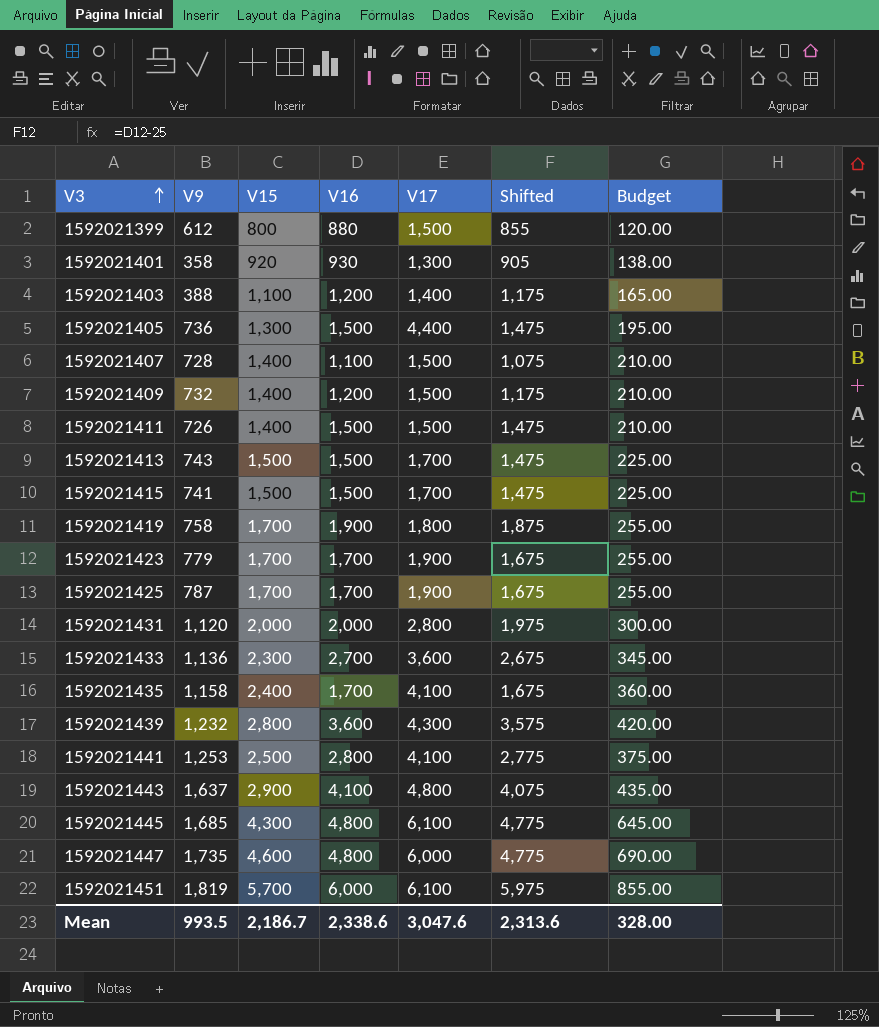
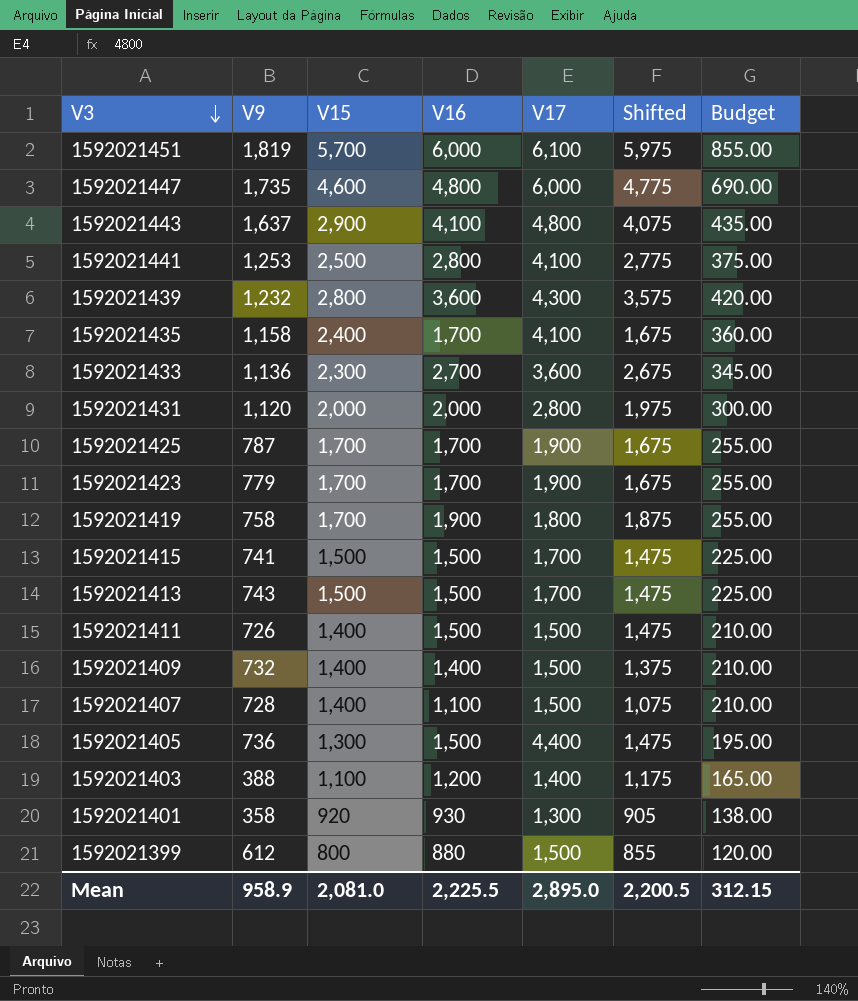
row order: V3 ascending -> V3 descending
row 1592021445: 1,685 | 4,300 | 4,800 | 6,100 | 4,775 | 645.00 -> none
1592021409 | V16: 1,200 -> 1,400
1592021409 | Shifted: 1,175 -> 1,375
Mean | V9: 993.5 -> 958.9
Mean | V15: 2,186.7 -> 2,081.0
Mean | V16: 2,338.6 -> 2,225.5
Mean | V17: 3,047.6 -> 2,895.0
Mean | Shifted: 2,313.6 -> 2,200.5
Mean | Budget: 328.00 -> 312.15

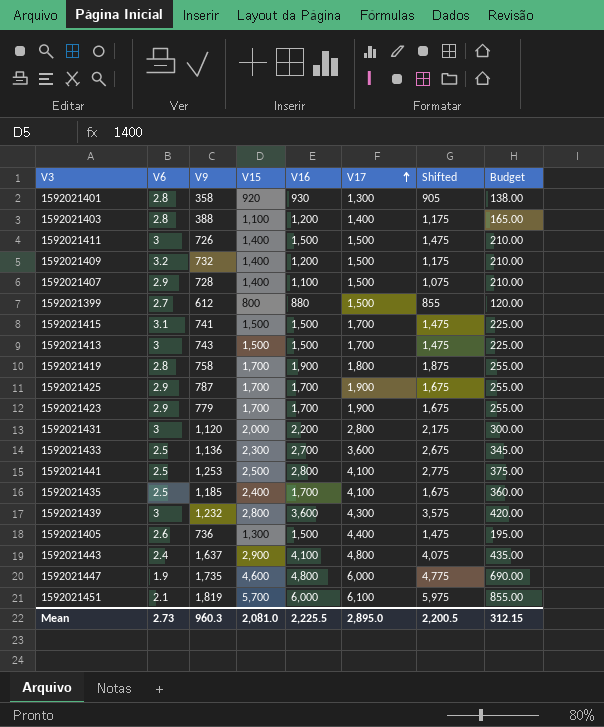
row order: V3 descending -> V17 ascending
column V6 | position: none -> 2
1592021409 | V16: 1,400 -> 1,200
1592021409 | Shifted: 1,375 -> 1,175
1592021431 | V16: 2,000 -> 2,200
1592021431 | Shifted: 1,975 -> 2,175
1592021435 | V9: 1,158 -> 1,185
Mean | V9: 958.9 -> 960.3

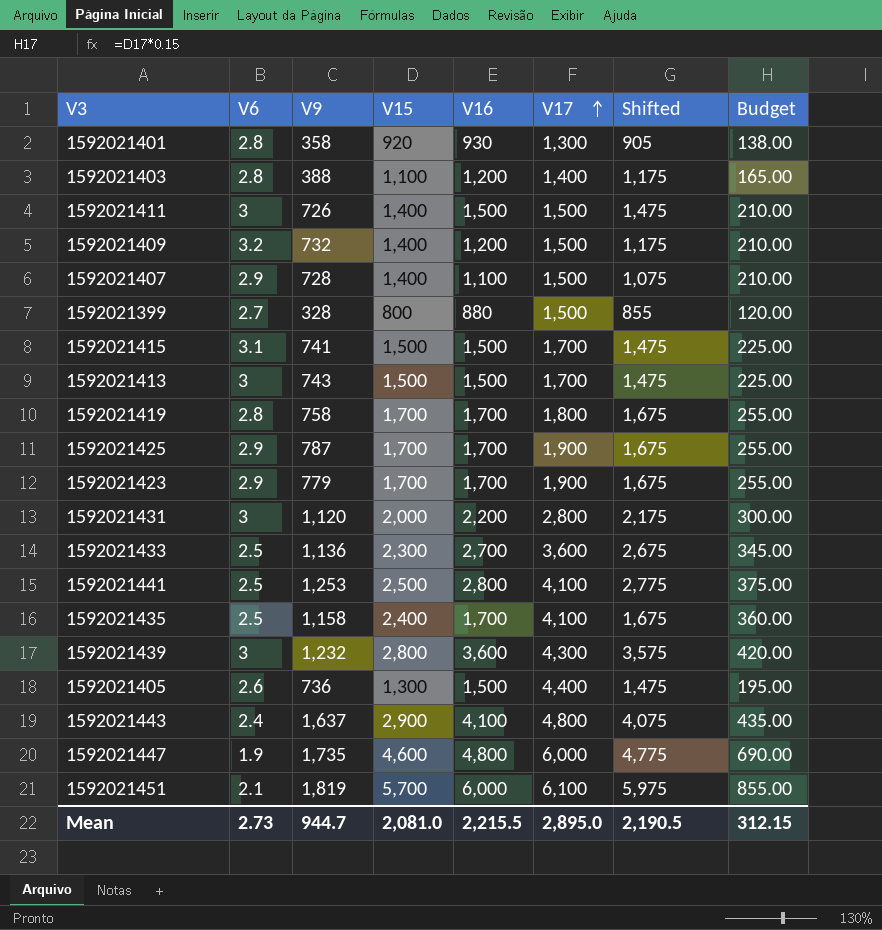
1592021399 | V9: 612 -> 328
1592021419 | V16: 1,900 -> 1,700
1592021419 | Shifted: 1,875 -> 1,675
1592021435 | V9: 1,185 -> 1,158
Mean | V9: 960.3 -> 944.7
Mean | V16: 2,225.5 -> 2,215.5
Mean | Shifted: 2,200.5 -> 2,190.5

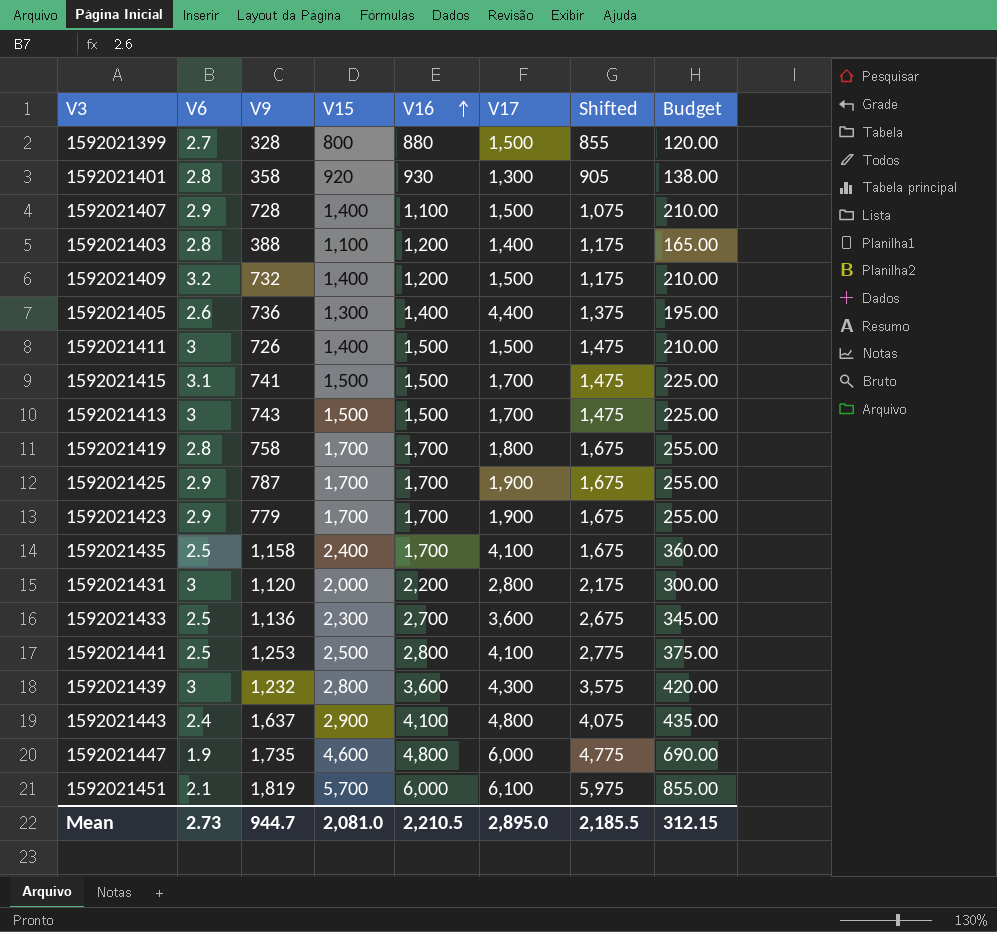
row order: V17 ascending -> V16 ascending
1592021405 | V16: 1,500 -> 1,400
1592021405 | Shifted: 1,475 -> 1,375
Mean | V16: 2,215.5 -> 2,210.5
Mean | Shifted: 2,190.5 -> 2,185.5

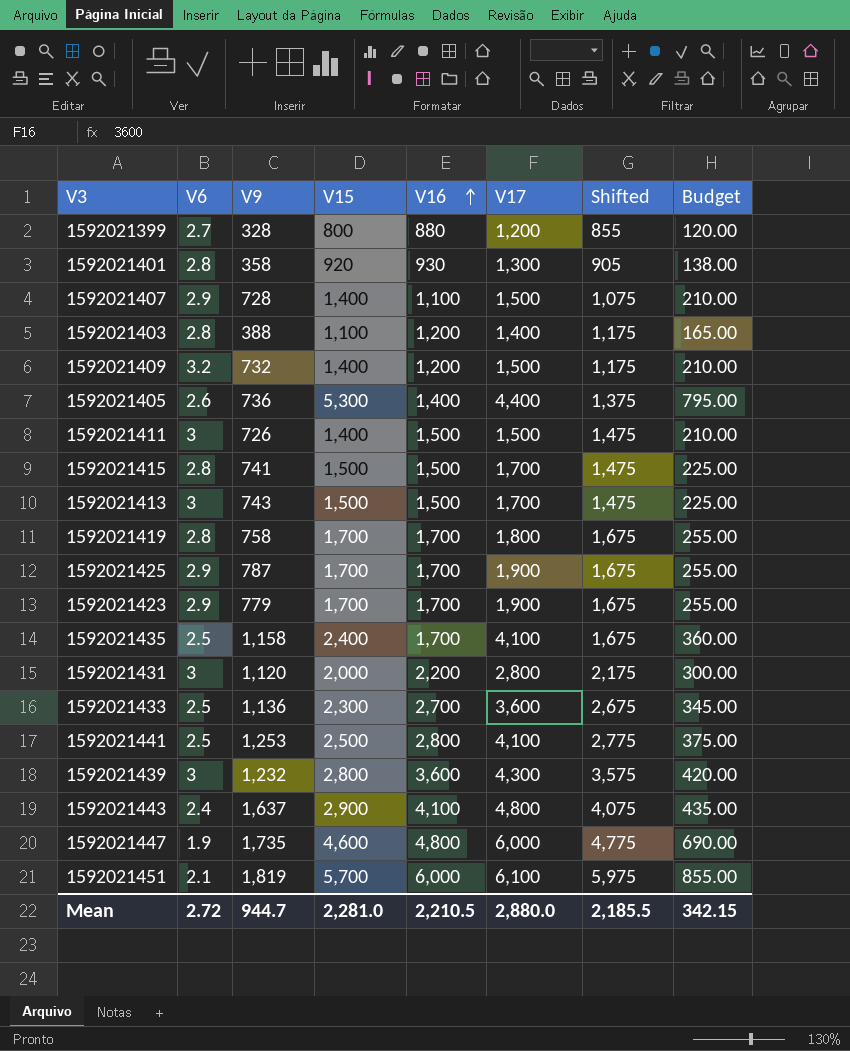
1592021399 | V17: 1,500 -> 1,200
1592021405 | V15: 1,300 -> 5,300
1592021405 | Budget: 195.00 -> 795.00
1592021415 | V6: 3.1 -> 2.8
Mean | V6: 2.73 -> 2.72
Mean | V15: 2,081.0 -> 2,281.0
Mean | V17: 2,895.0 -> 2,880.0
Mean | Budget: 312.15 -> 342.15

